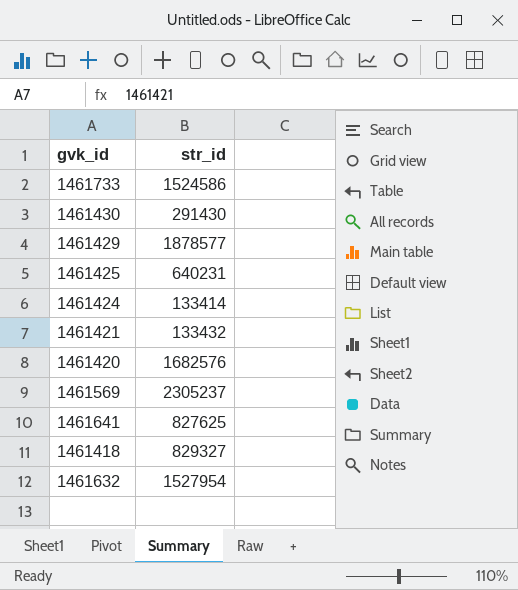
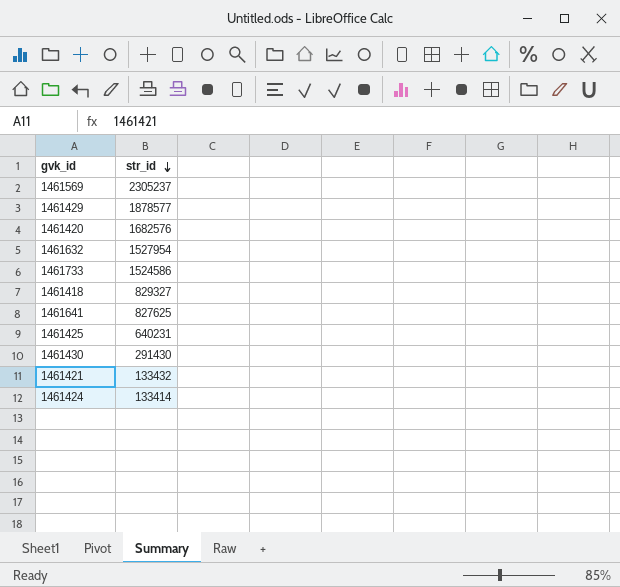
row order: none -> str_id descending

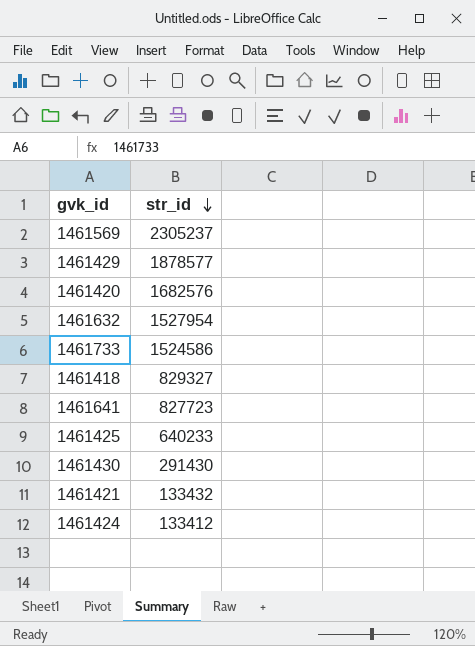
1461641 | str_id: 827625 -> 827723
1461425 | str_id: 640231 -> 640233
1461424 | str_id: 133414 -> 133412

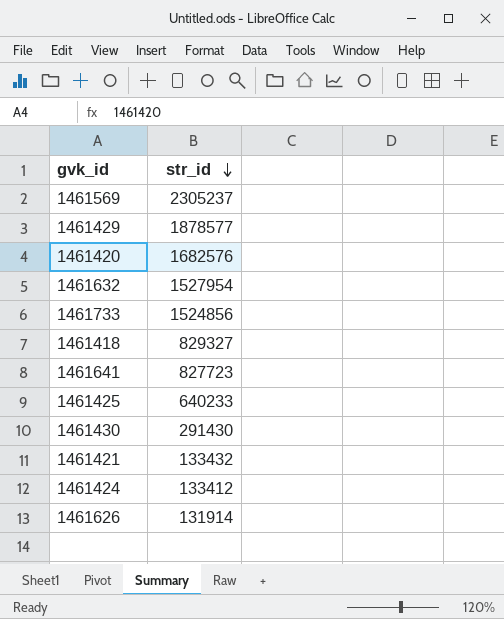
1461733 | str_id: 1524586 -> 1524856
row 1461626: none -> 131914

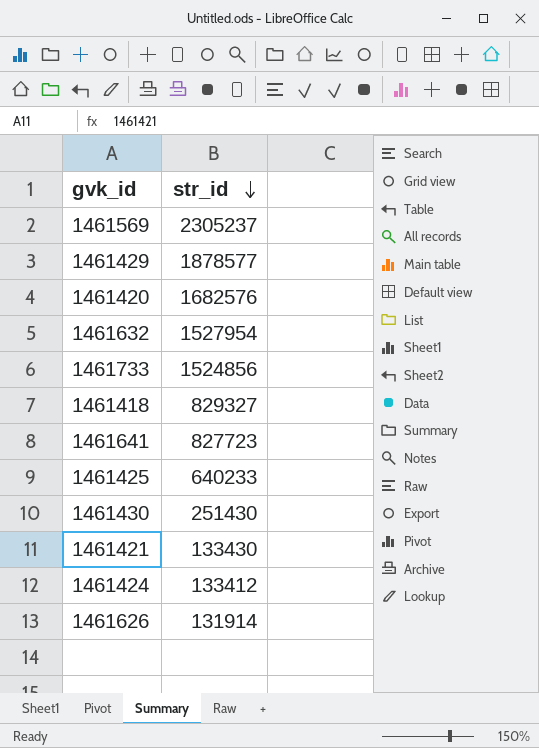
1461430 | str_id: 291430 -> 251430
1461421 | str_id: 133432 -> 133430

